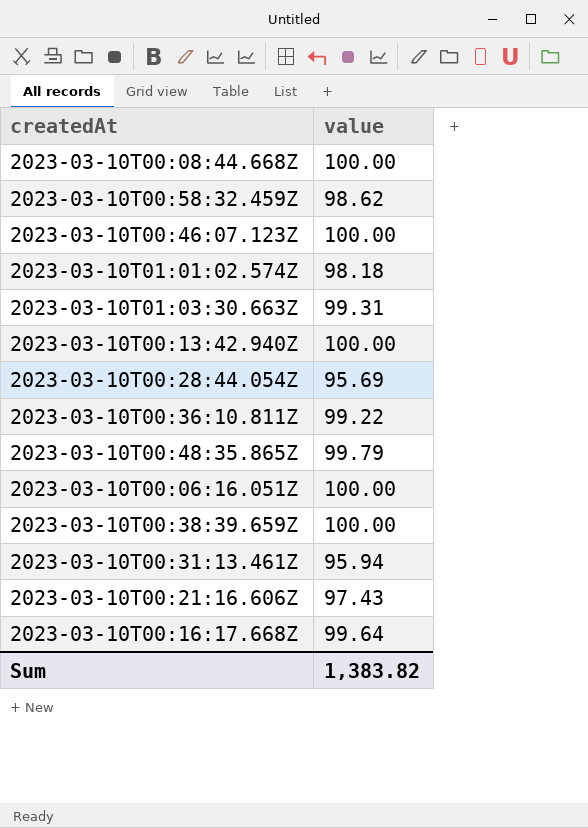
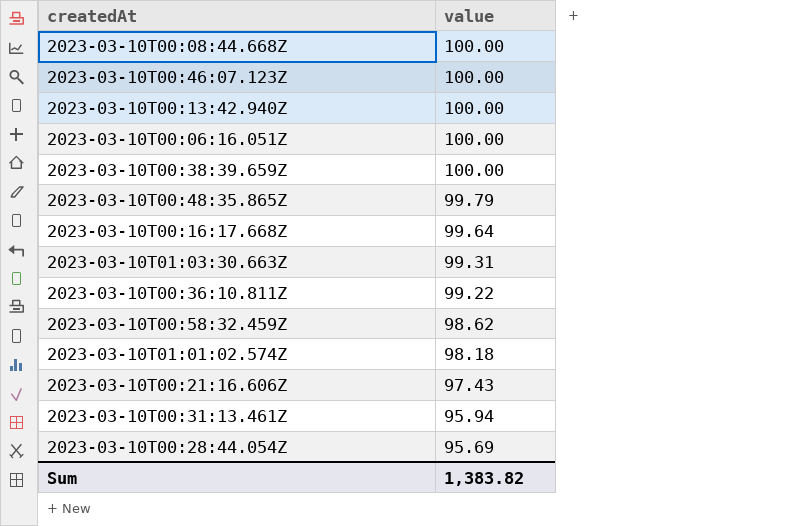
row order: none -> value descending

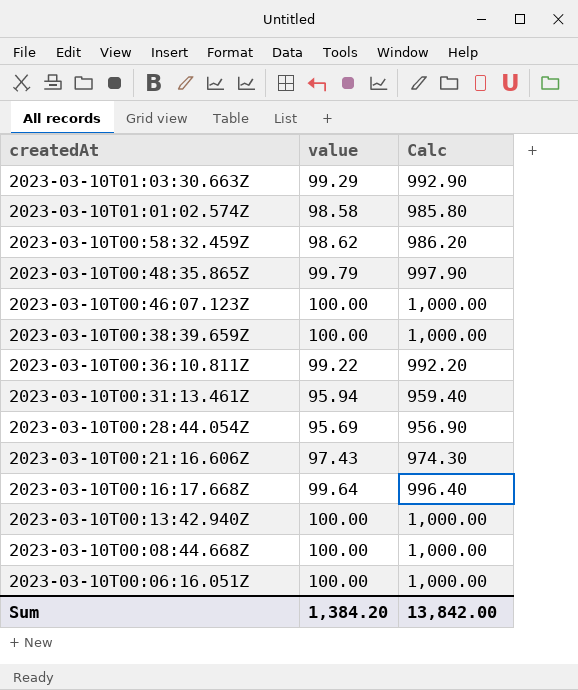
row order: value descending -> createdAt descending
column Calc | formula: none -> [value] * 10
2023-03-10T01:03:30.663Z | value: 99.31 -> 99.29
2023-03-10T01:01:02.574Z | value: 98.18 -> 98.58
Sum | value: 1,383.82 -> 1,384.20

